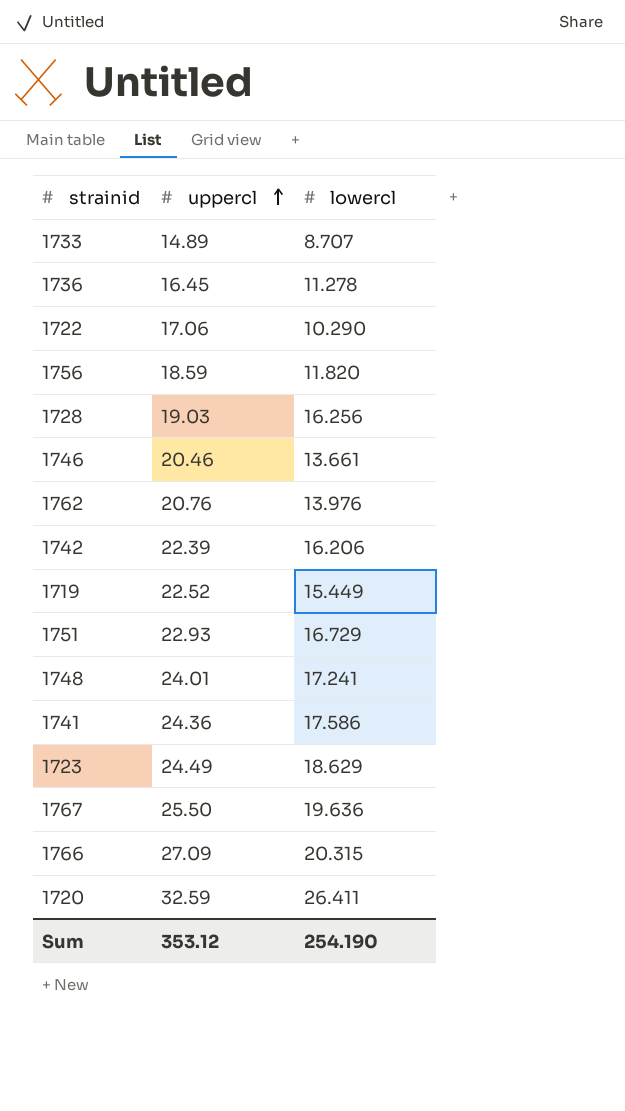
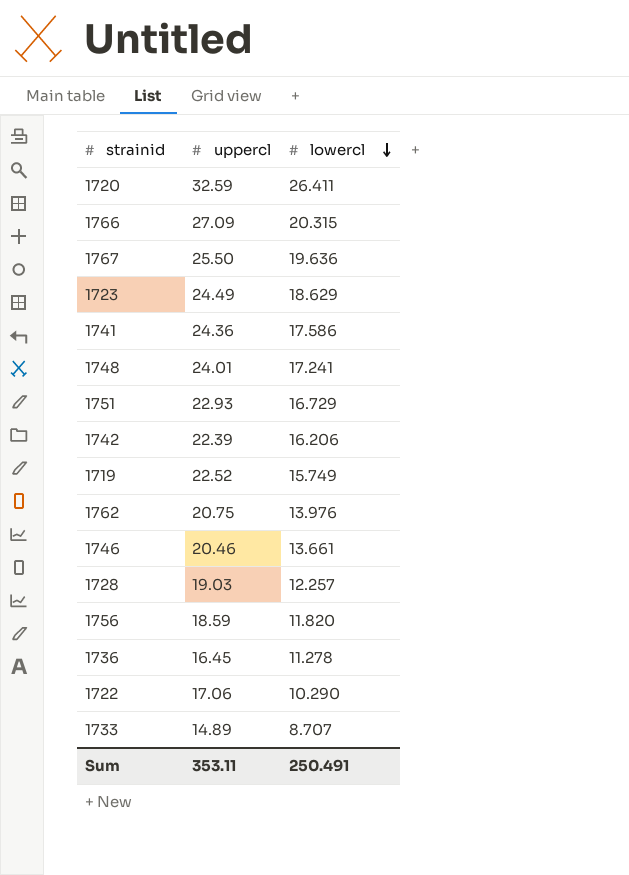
row order: uppercl ascending -> lowercl descending
1719 | lowercl: 15.449 -> 15.749
1762 | uppercl: 20.76 -> 20.75
1728 | lowercl: 16.256 -> 12.257
Sum | uppercl: 353.12 -> 353.11
Sum | lowercl: 254.190 -> 250.491

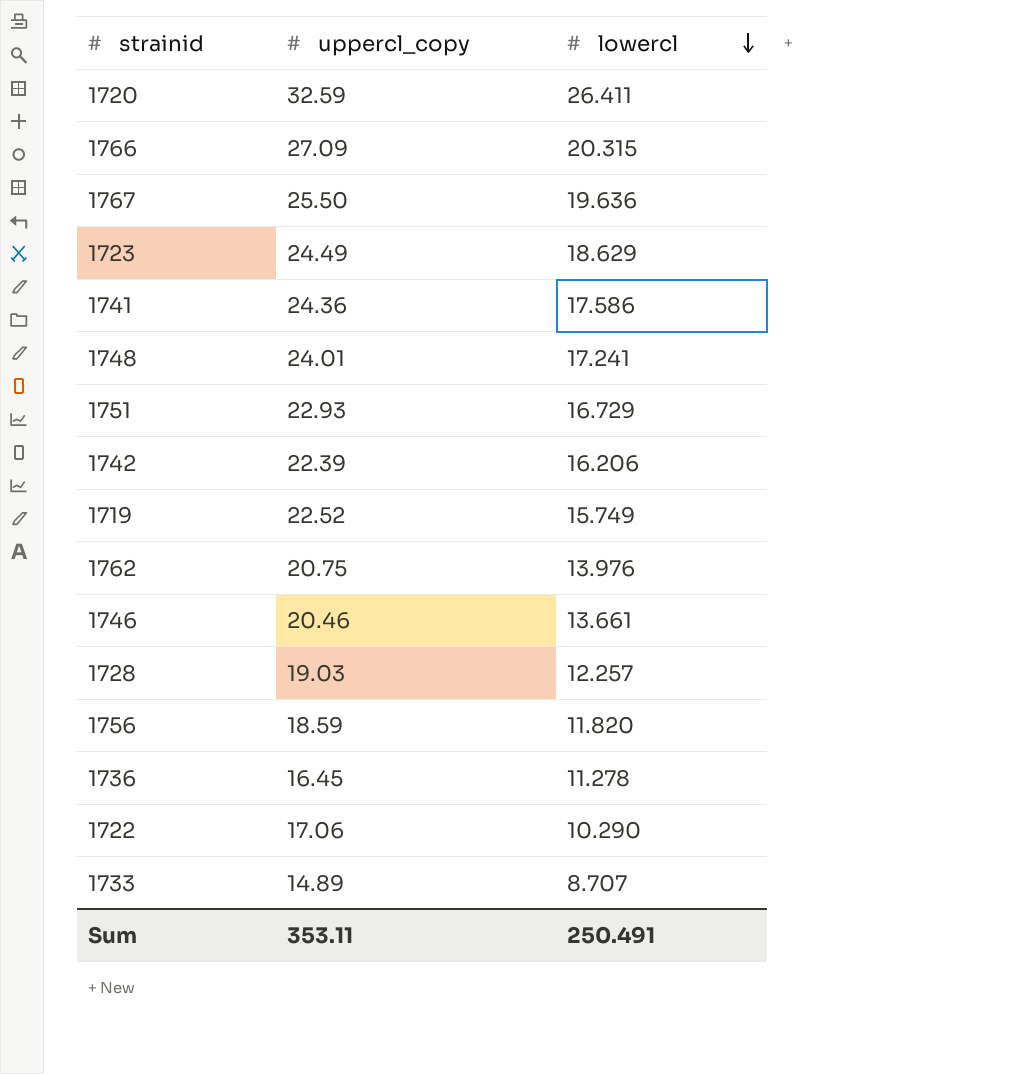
column name: uppercl -> uppercl_copy

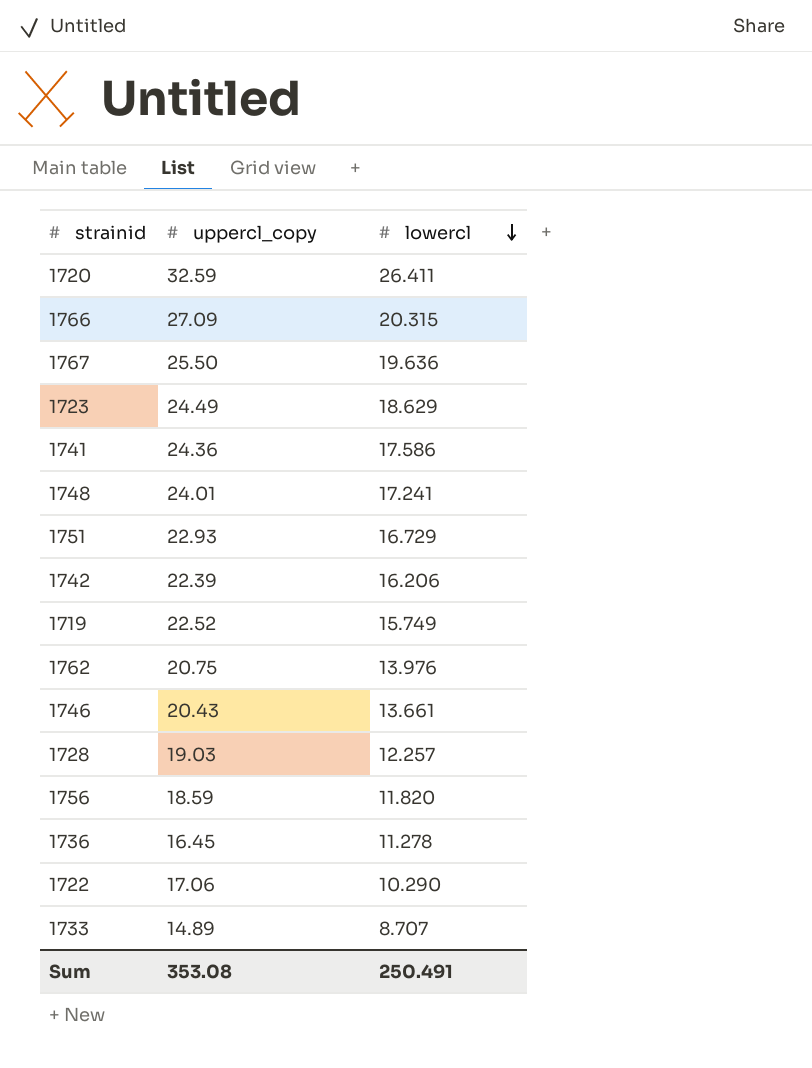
1746 | uppercl_copy: 20.46 -> 20.43
Sum | uppercl_copy: 353.11 -> 353.08

